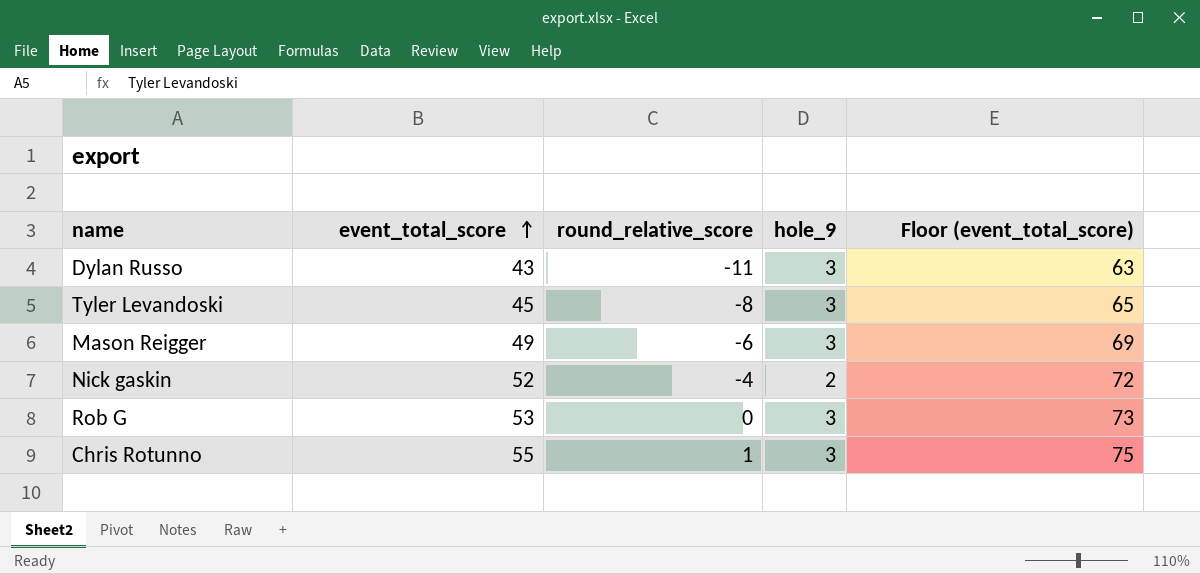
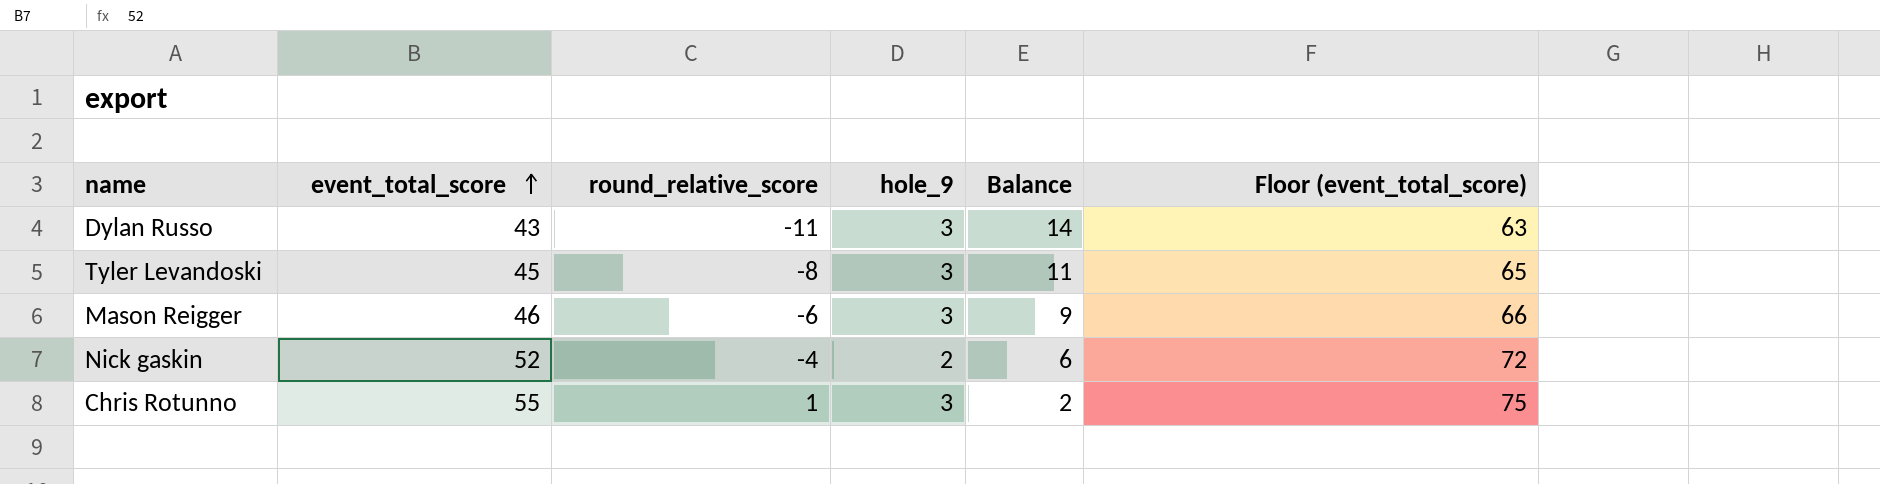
column Balance | formula: none -> [hole_9] - [round_relative_score]
row Rob G: 53 | 0 | 3 | 73 -> none
Mason Reigger | event_total_score: 49 -> 46
Mason Reigger | Floor (event_total_score): 69 -> 66

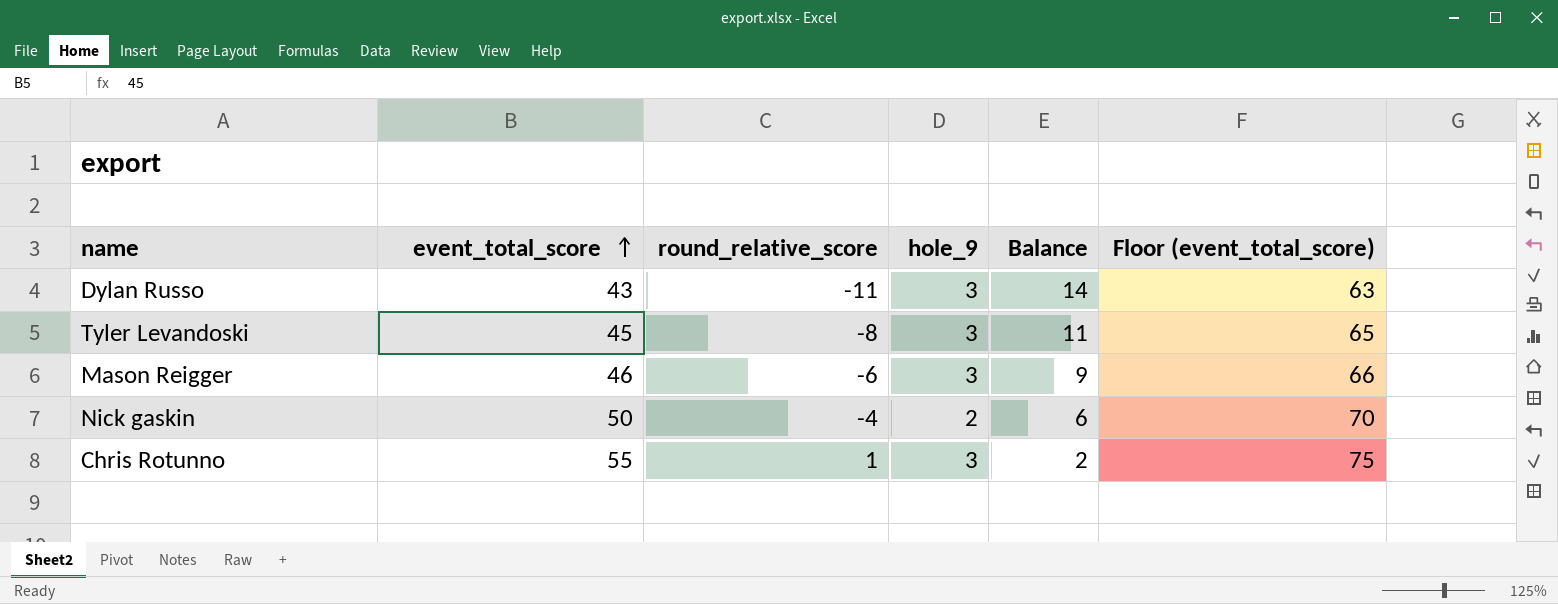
Nick gaskin | event_total_score: 52 -> 50
Nick gaskin | Floor (event_total_score): 72 -> 70

